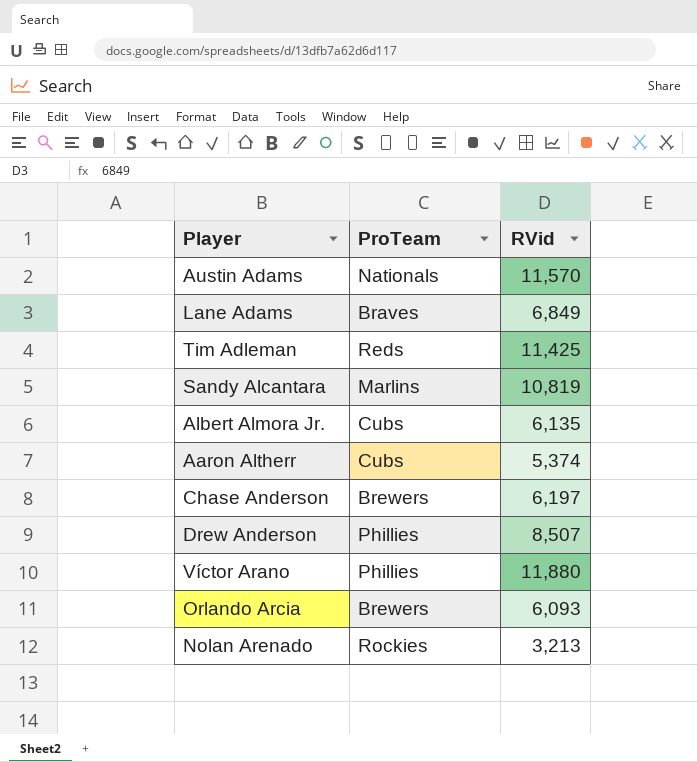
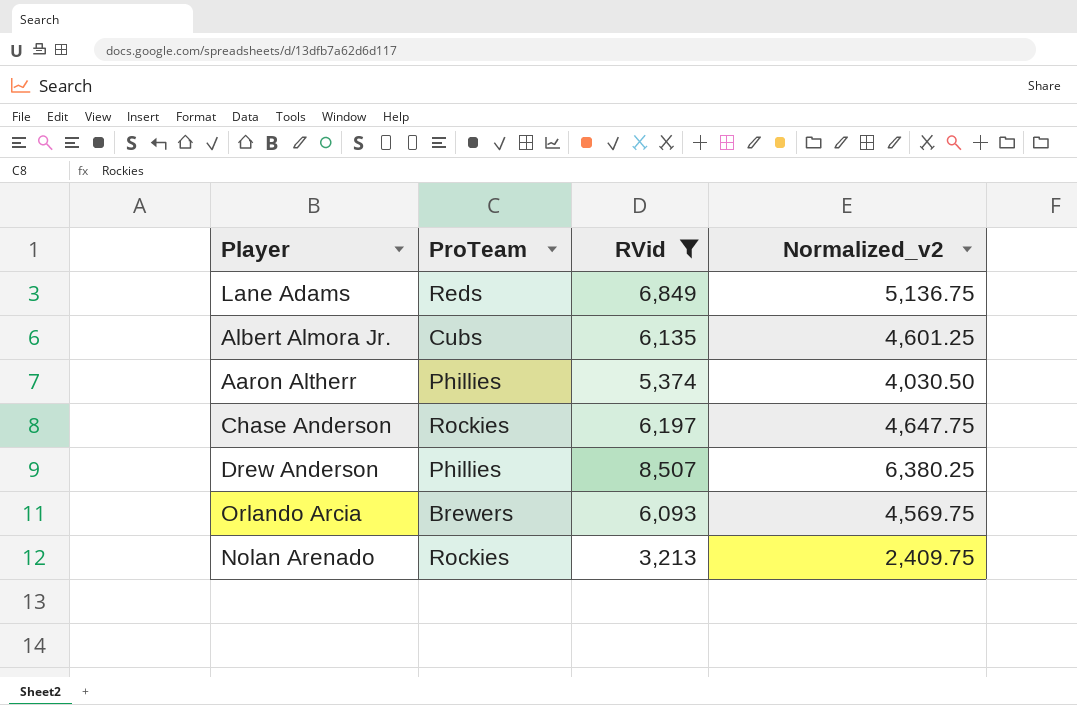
filter: none -> RVid <= 8,507
column Normalized_v2 | formula: none -> [RVid] * 0.75
Lane Adams | ProTeam: Braves -> Reds
Aaron Altherr | ProTeam: Cubs -> Phillies
Chase Anderson | ProTeam: Brewers -> Rockies

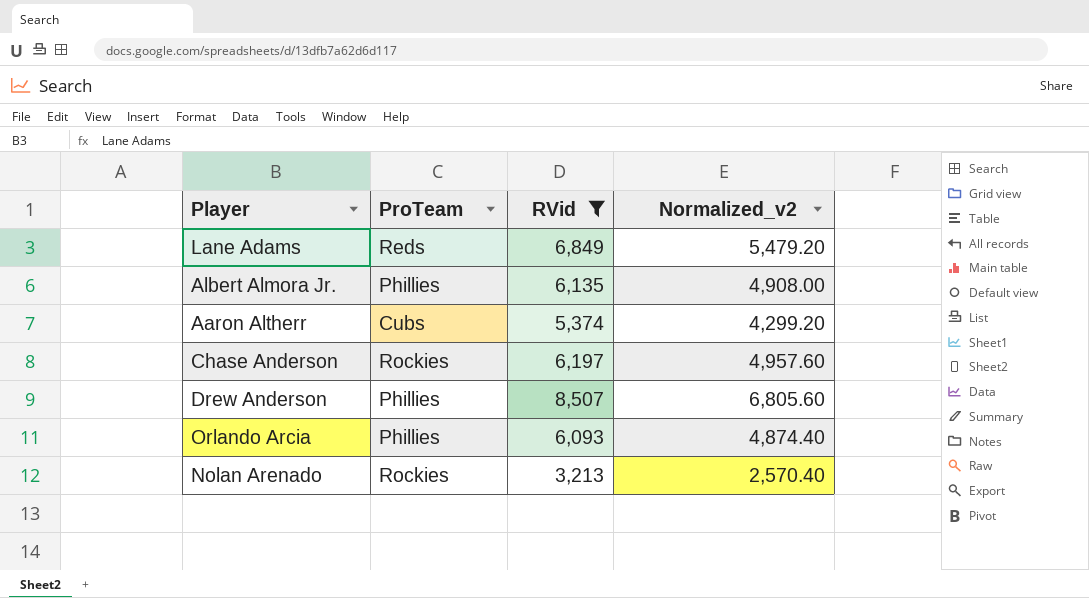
column Normalized_v2 | formula: [RVid] * 0.75 -> [RVid] * 0.8
Albert Almora Jr. | ProTeam: Cubs -> Phillies
Aaron Altherr | ProTeam: Phillies -> Cubs
Orlando Arcia | ProTeam: Brewers -> Phillies

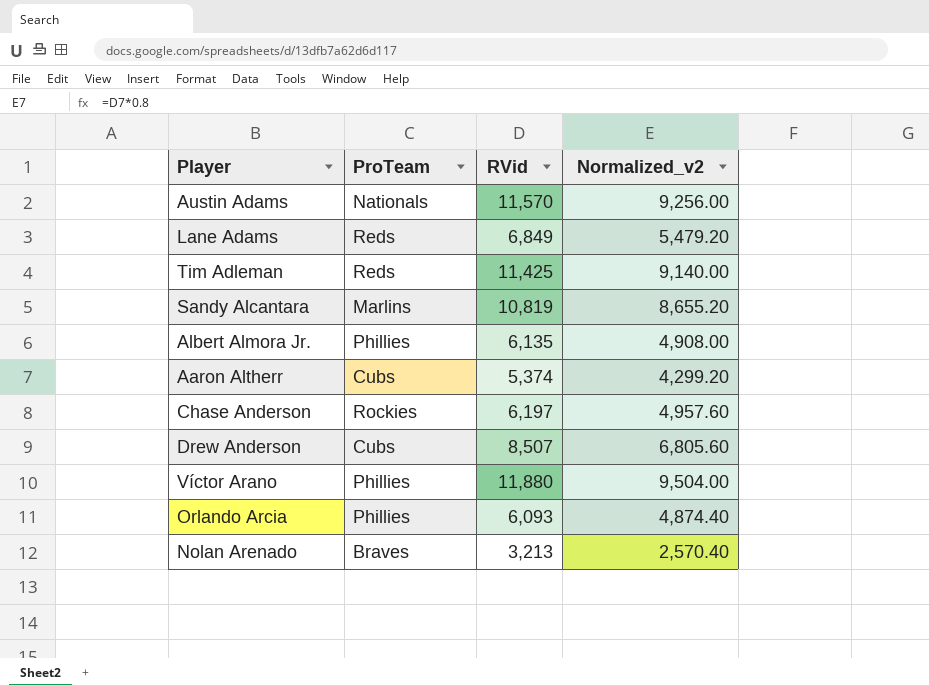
filter: RVid <= 8,507 -> none
Drew Anderson | ProTeam: Phillies -> Cubs
Nolan Arenado | ProTeam: Rockies -> Braves

